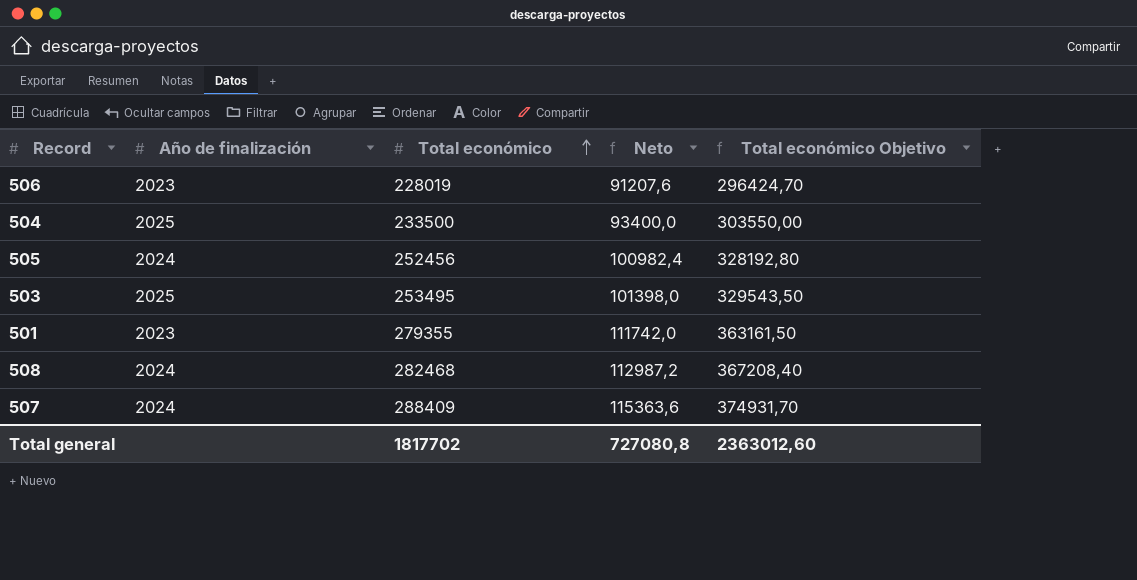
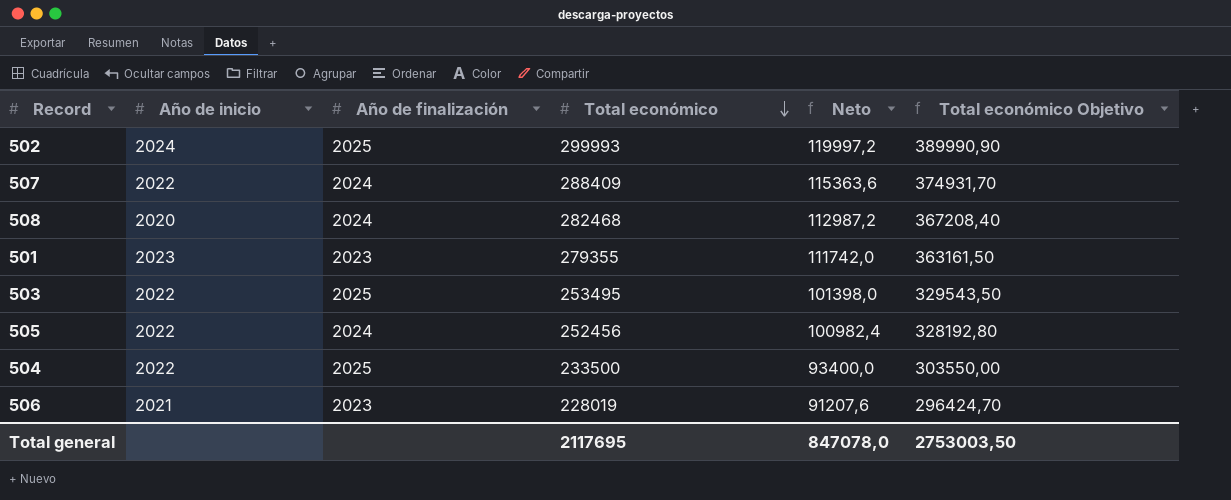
row order: Total económico ascending -> Total económico descending
column Año de inicio | position: none -> 2
row 502: none -> 2024 | 2025 | 299993 | 119997,2 | 389990,90
Total general | Total económico: 1817702 -> 2117695
Total general | Neto: 727080,8 -> 847078,0
Total general | Total económico Objetivo: 2363012,60 -> 2753003,50

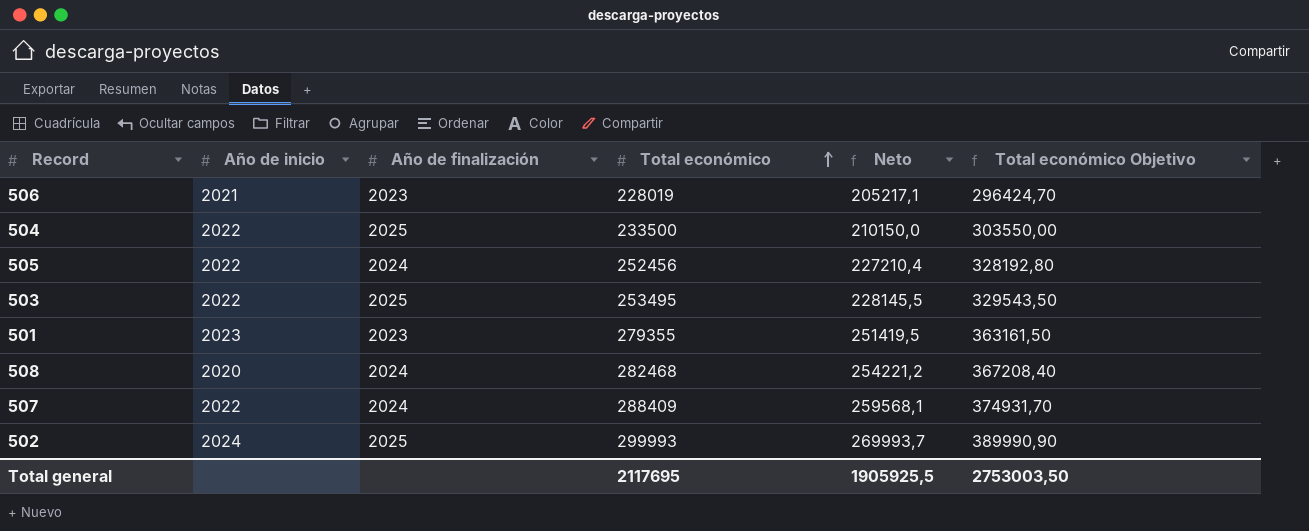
row order: Total económico descending -> Total económico ascending
column Neto | formula: [Total económico] * 0,4 -> [Total económico] * 0,9
Total general | Neto: 847078,0 -> 1905925,5

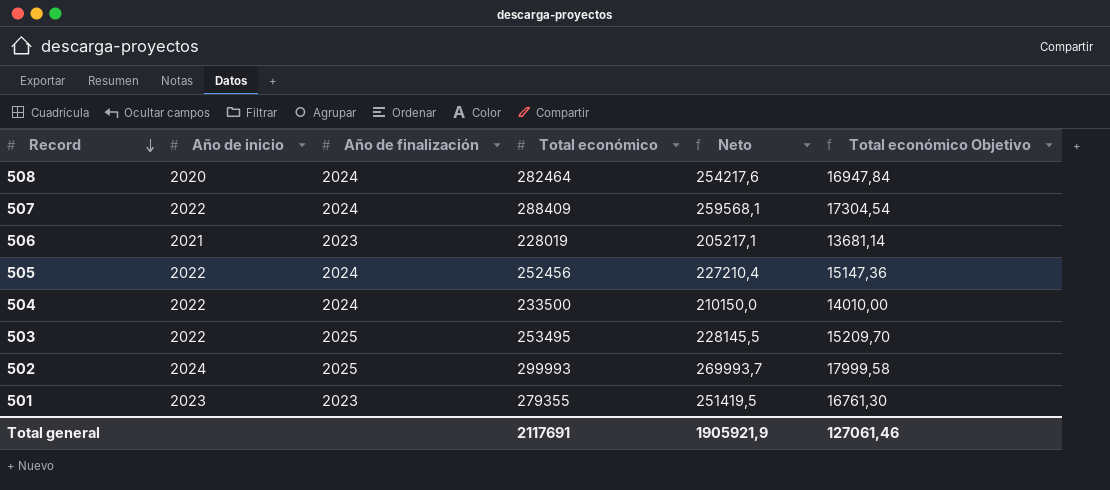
row order: Total económico ascending -> Record descending
column Total económico Objetivo | formula: [Total económico] * 1,3 -> [Total económico] * 0,06
508 | Total económico: 282468 -> 282464
508 | Neto: 254221,2 -> 254217,6
504 | Año de finalización: 2025 -> 2024
Total general | Total económico: 2117695 -> 2117691
Total general | Neto: 1905925,5 -> 1905921,9
Total general | Total económico Objetivo: 2753003,50 -> 127061,46

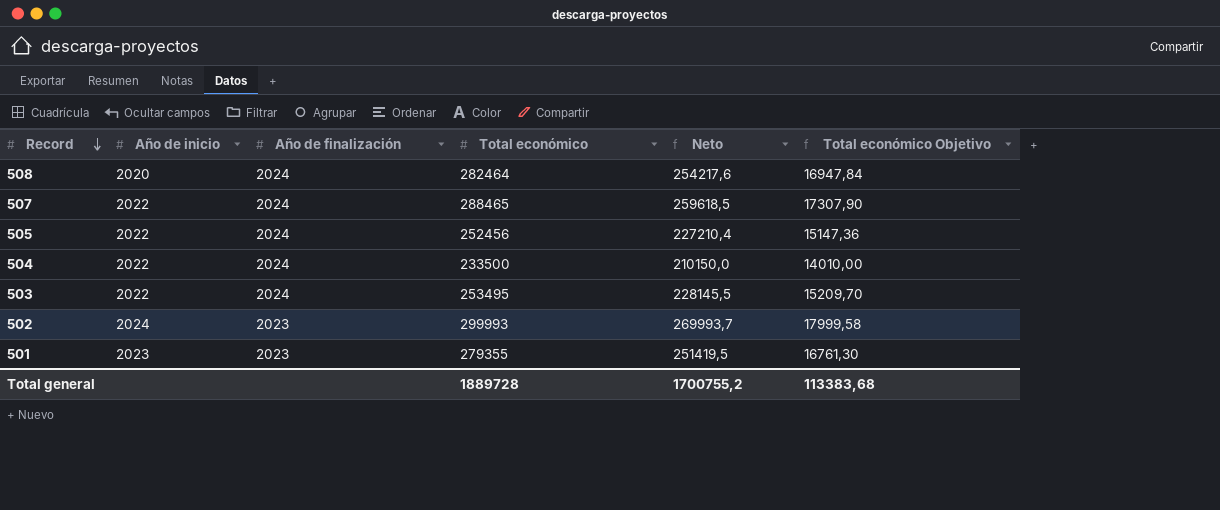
row 506: 2021 | 2023 | 228019 | 205217,1 | 13681,14 -> none
507 | Total económico: 288409 -> 288465
507 | Neto: 259568,1 -> 259618,5
507 | Total económico Objetivo: 17304,54 -> 17307,90
503 | Año de finalización: 2025 -> 2024
502 | Año de finalización: 2025 -> 2023
Total general | Total económico: 2117691 -> 1889728
Total general | Neto: 1905921,9 -> 1700755,2
Total general | Total económico Objetivo: 127061,46 -> 113383,68

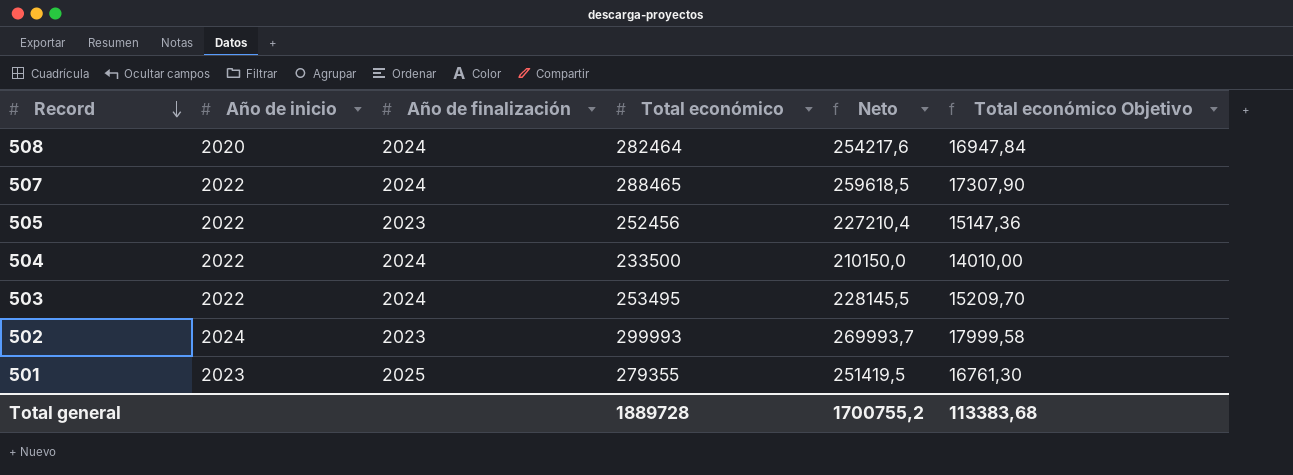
505 | Año de finalización: 2024 -> 2023
501 | Año de finalización: 2023 -> 2025

